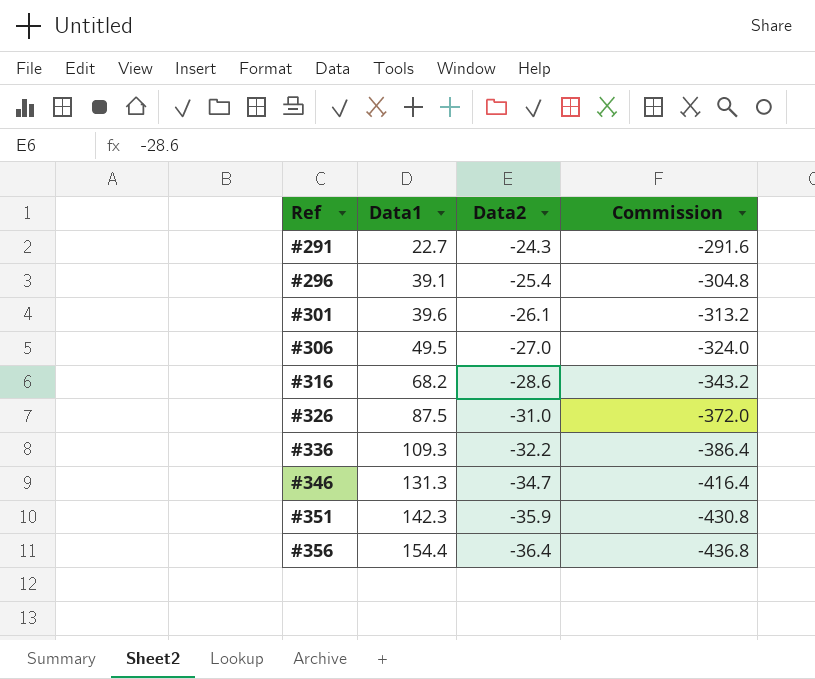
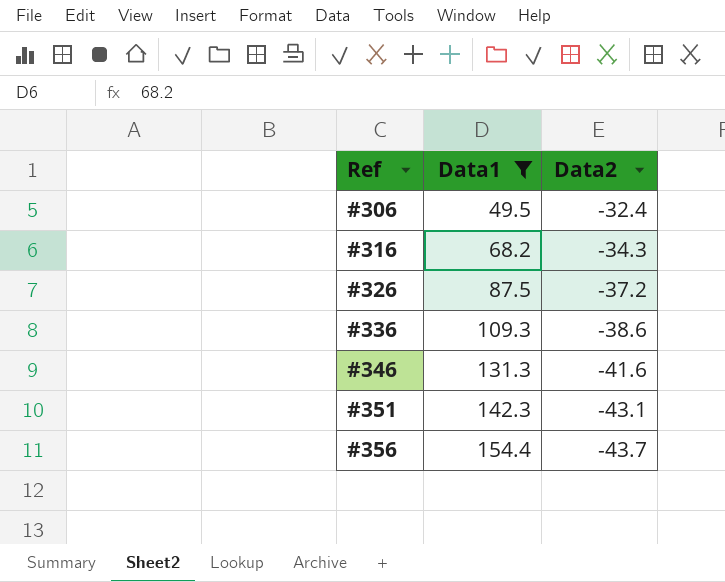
filter: none -> Data1 >= 49.5
column Commission | formula: [Data2] * 12 -> none
#306 | Data2: -27.0 -> -32.4
#316 | Data2: -28.6 -> -34.3
#326 | Data2: -31.0 -> -37.2
#336 | Data2: -32.2 -> -38.6
#346 | Data2: -34.7 -> -41.6
#351 | Data2: -35.9 -> -43.1
#356 | Data2: -36.4 -> -43.7

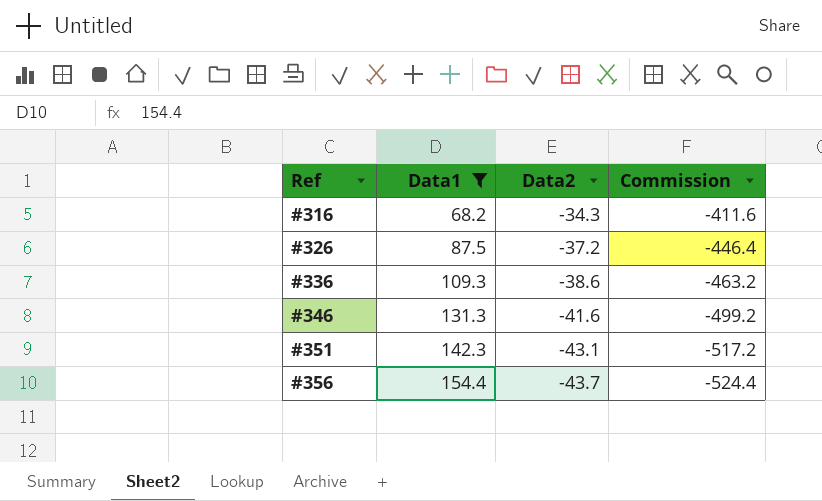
column Commission | formula: none -> [Data2] * 12
row #306: 49.5 | -32.4 -> none

